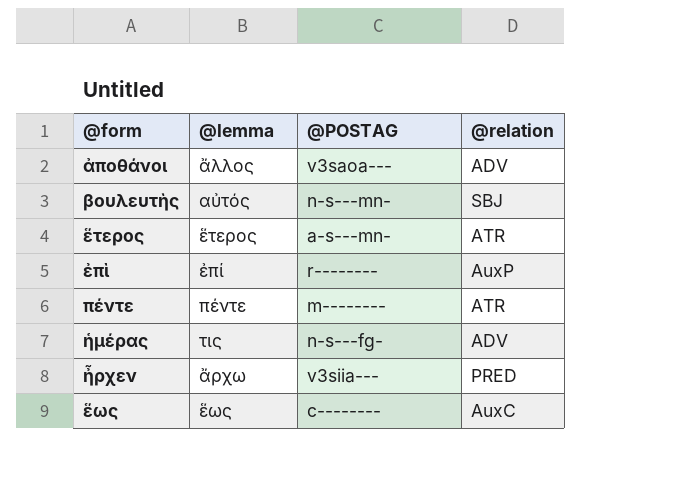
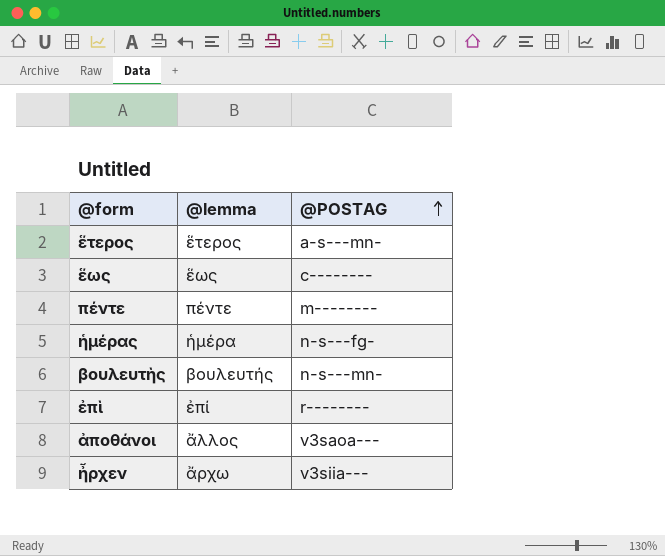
row order: none -> @POSTAG ascending
column @relation | position: 4 -> none
ἡμέρας | @lemma: τις -> ἡμέρα
βουλευτὴς | @lemma: αὐτός -> βουλευτής

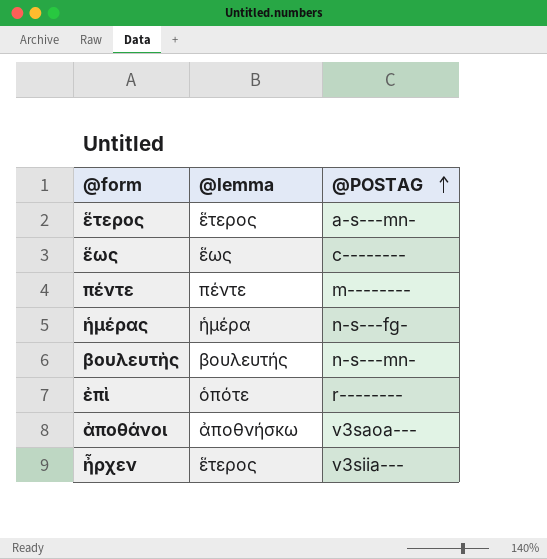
ἐπὶ | @lemma: ἐπί -> ὁπότε
ἀποθάνοι | @lemma: ἄλλος -> ἀποθνήσκω
ἦρχεν | @lemma: ἄρχω -> ἕτερος

